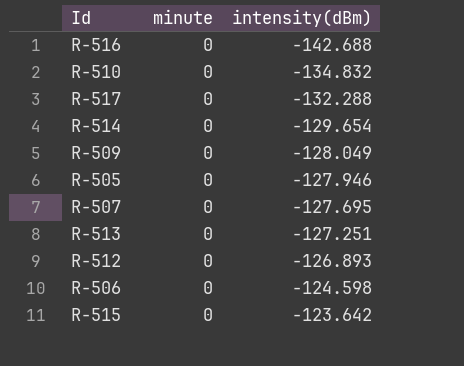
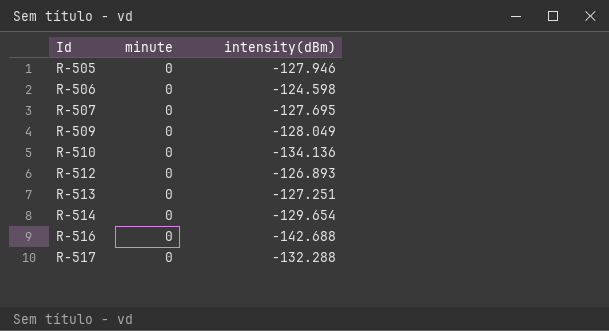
row order: intensity(dBm) ascending -> Id ascending
row R-515: 0 | -123.642 -> none
R-510 | intensity(dBm): -134.832 -> -134.136

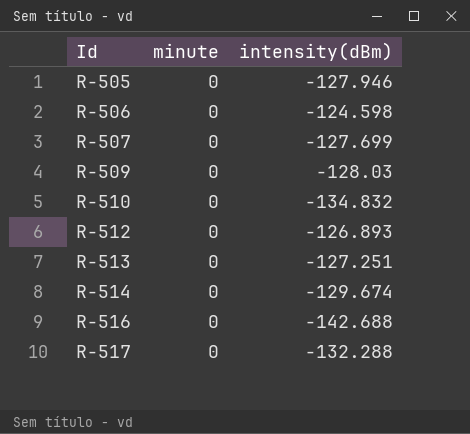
R-507 | intensity(dBm): -127.695 -> -127.699
R-509 | intensity(dBm): -128.049 -> -128.03
R-510 | intensity(dBm): -134.136 -> -134.832
R-514 | intensity(dBm): -129.654 -> -129.674

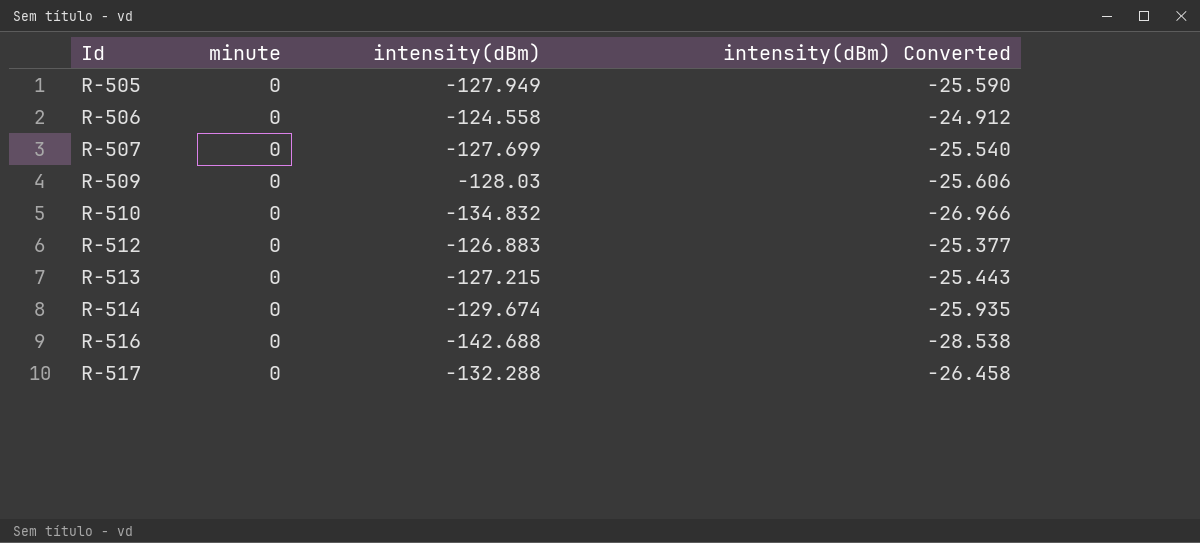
column intensity(dBm) Converted | formula: none -> [intensity(dBm)] * 0.2
R-505 | intensity(dBm): -127.946 -> -127.949
R-506 | intensity(dBm): -124.598 -> -124.558
R-512 | intensity(dBm): -126.893 -> -126.883
R-513 | intensity(dBm): -127.251 -> -127.215

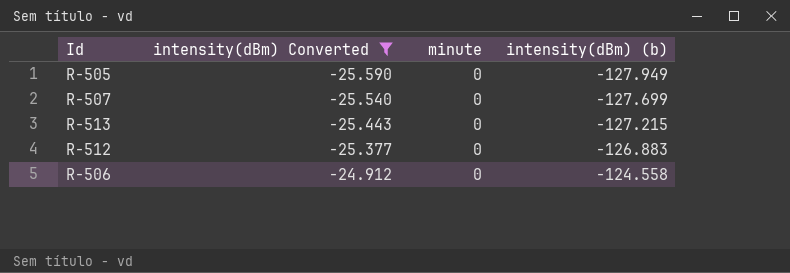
filter: none -> intensity(dBm) Converted >= -25.590
row order: Id ascending -> intensity(dBm) Converted ascending
column intensity(dBm) Converted | position: 4 -> 2
column name: intensity(dBm) -> intensity(dBm) (b)

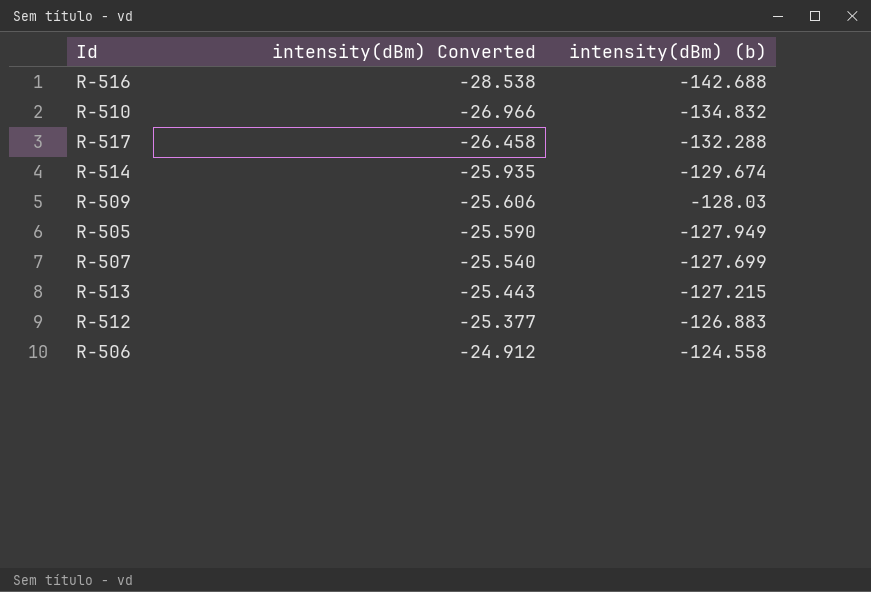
filter: intensity(dBm) Converted >= -25.590 -> none
column minute | position: 3 -> none

